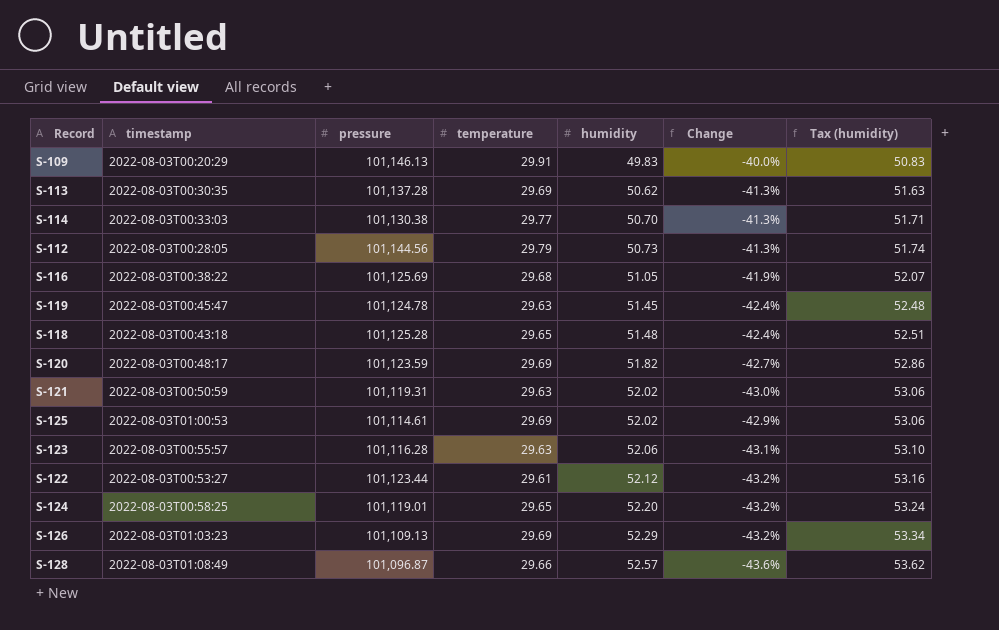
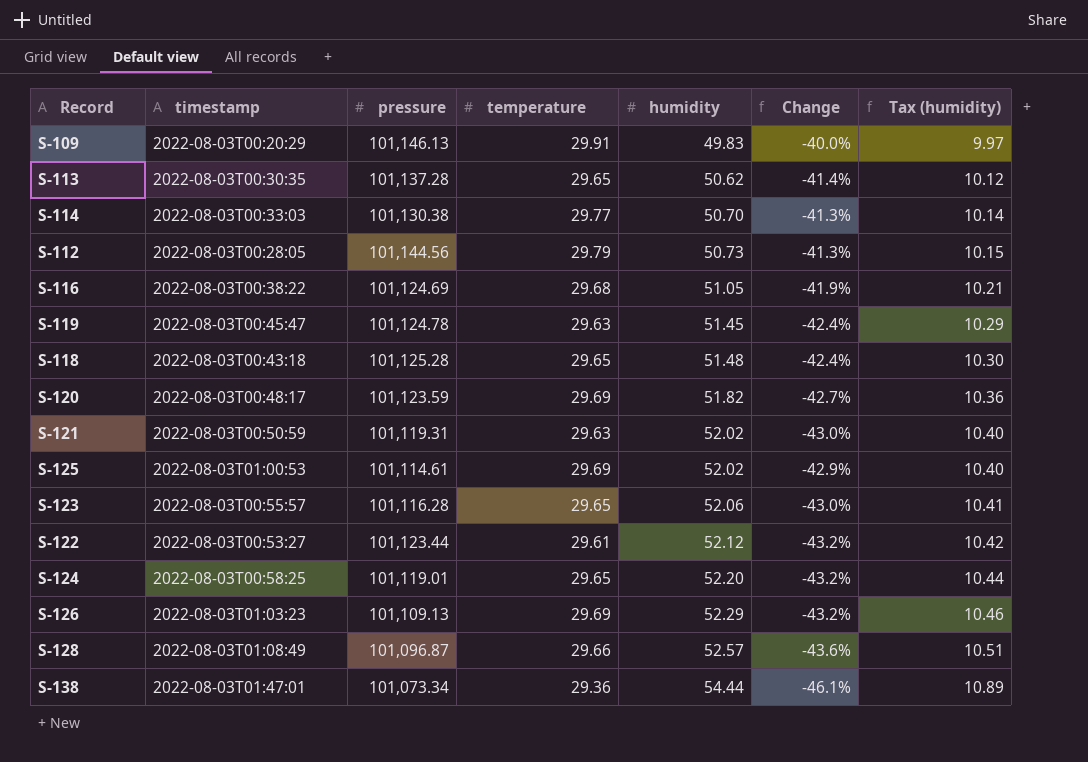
column Tax (humidity) | formula: [humidity] * 1.02 -> [humidity] * 0.2
S-113 | temperature: 29.69 -> 29.65
S-113 | Change: -41.3% -> -41.4%
S-116 | pressure: 101,125.69 -> 101,124.69
S-123 | temperature: 29.63 -> 29.65
S-123 | Change: -43.1% -> -43.0%
row S-138: none -> 2022-08-03T01:47:01 | 101,073.34 | 29.36 | 54.44 | -46.1% | 10.89

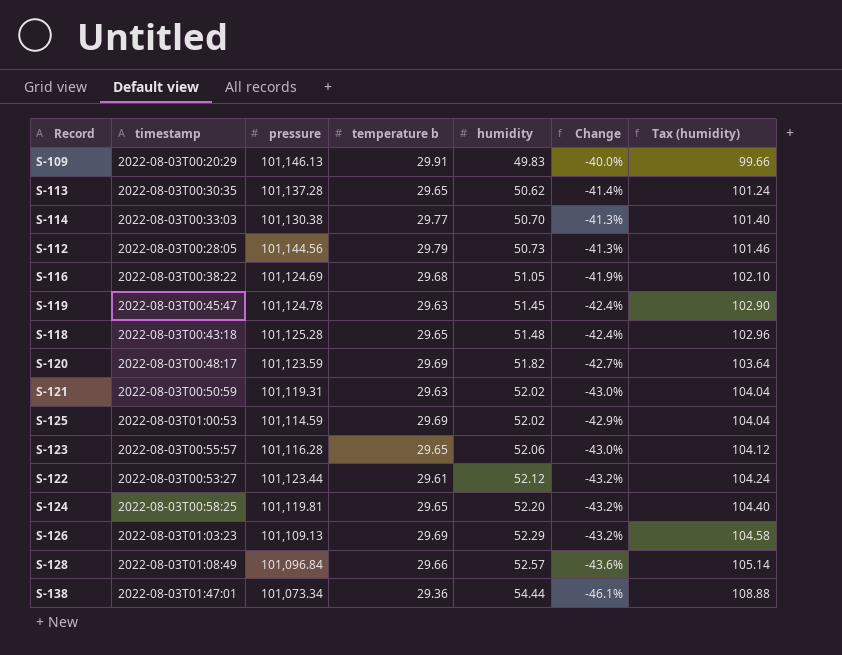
column name: temperature -> temperature b
column Tax (humidity) | formula: [humidity] * 0.2 -> [humidity] * 2
S-125 | pressure: 101,114.61 -> 101,114.59
S-124 | pressure: 101,119.01 -> 101,119.81
S-128 | pressure: 101,096.87 -> 101,096.84

